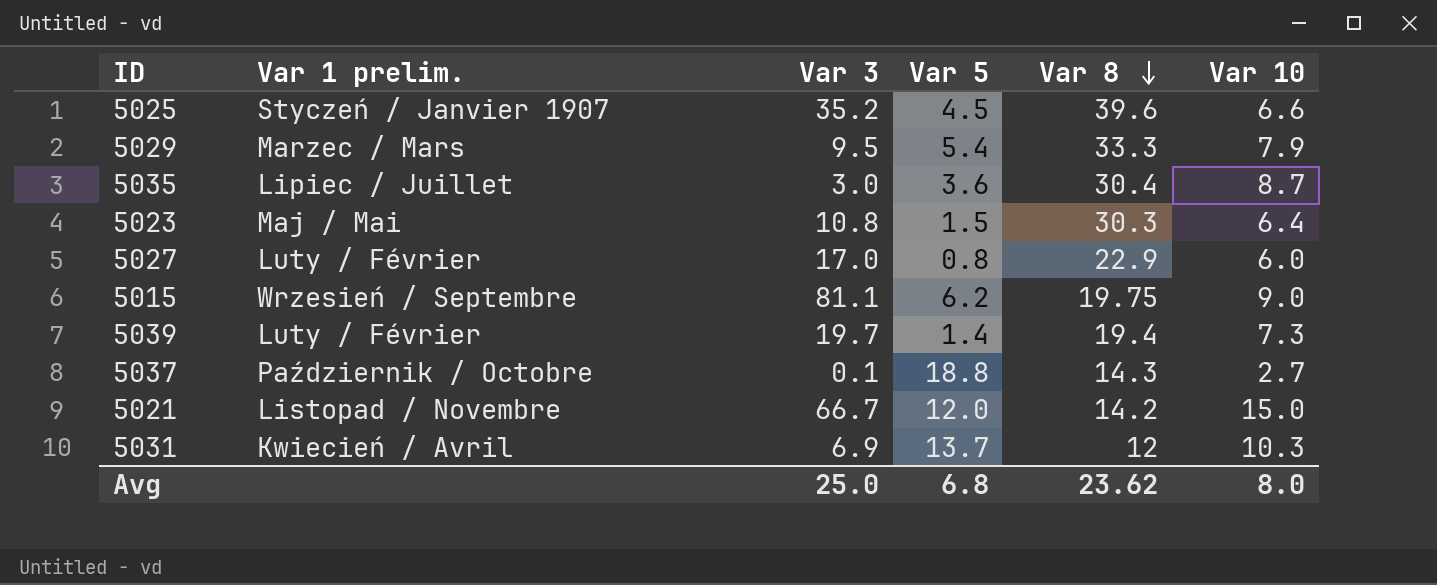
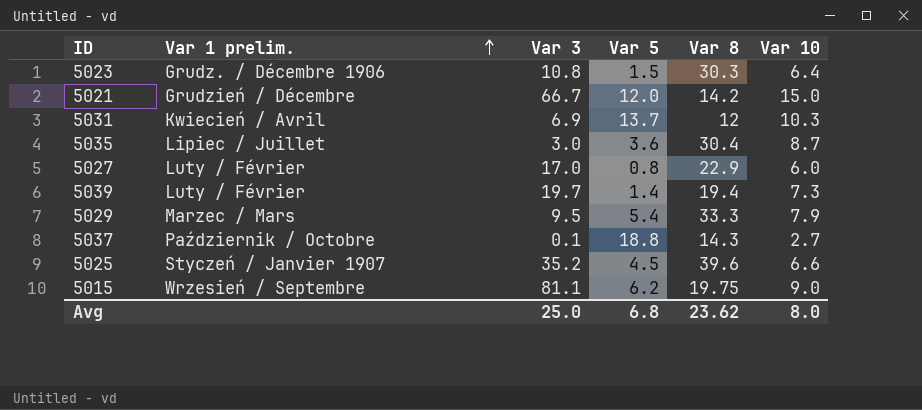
row order: Var 8 descending -> Var 1 prelim. ascending
5023 | Var 1 prelim.: Maj / Mai -> Grudz. / Décembre 1906
5021 | Var 1 prelim.: Listopad / Novembre -> Grudzień / Décembre

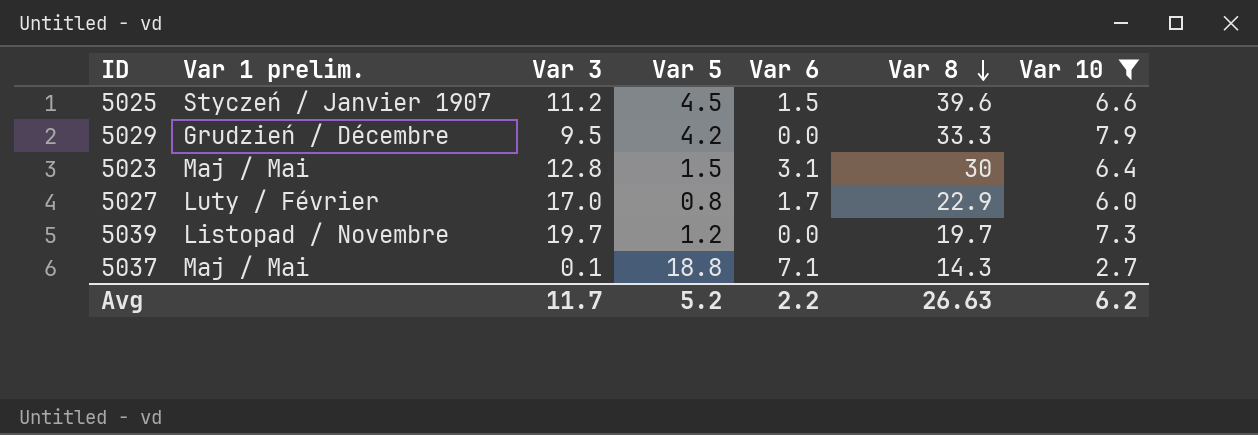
filter: none -> Var 10 <= 7.9
row order: Var 1 prelim. ascending -> Var 8 descending
column Var 6 | position: none -> 5
5025 | Var 3: 35.2 -> 11.2
5029 | Var 1 prelim.: Marzec / Mars -> Grudzień / Décembre
5029 | Var 5: 5.4 -> 4.2
5023 | Var 1 prelim.: Grudz. / Décembre 1906 -> Maj / Mai
5023 | Var 3: 10.8 -> 12.8
5023 | Var 8: 30.3 -> 30
5039 | Var 1 prelim.: Luty / Février -> Listopad / Novembre
5039 | Var 5: 1.4 -> 1.2
5039 | Var 8: 19.4 -> 19.7
5037 | Var 1 prelim.: Październik / Octobre -> Maj / Mai
Avg | Var 3: 25.0 -> 11.7
Avg | Var 5: 6.8 -> 5.2
Avg | Var 8: 23.62 -> 26.63
Avg | Var 10: 8.0 -> 6.2

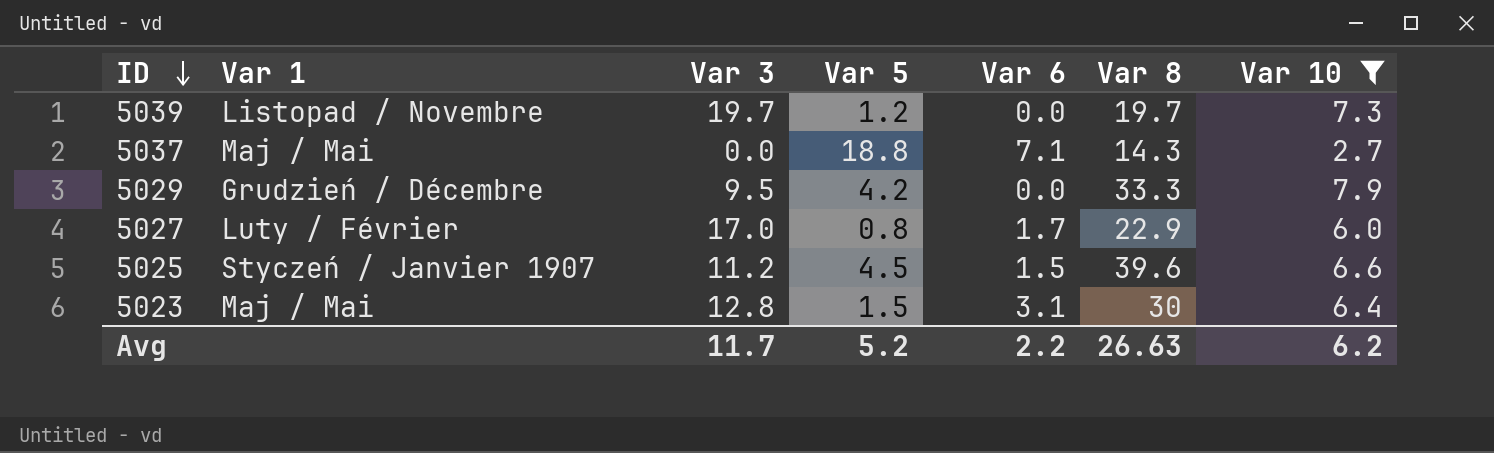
row order: Var 8 descending -> ID descending
column name: Var 1 prelim. -> Var 1
5037 | Var 3: 0.1 -> 0.0

